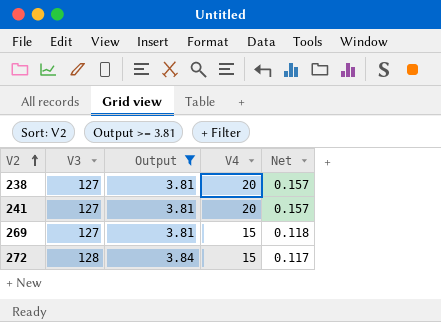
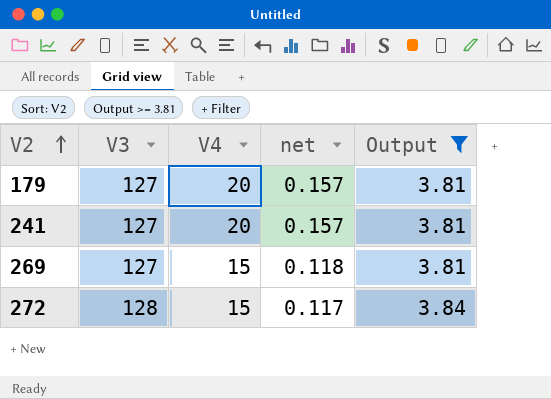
column name: Net -> net
column Output | position: 3 -> 5
row 238: 127 | 3.81 | 20 | 0.157 -> none
row 179: none -> 127 | 20 | 0.157 | 3.81

